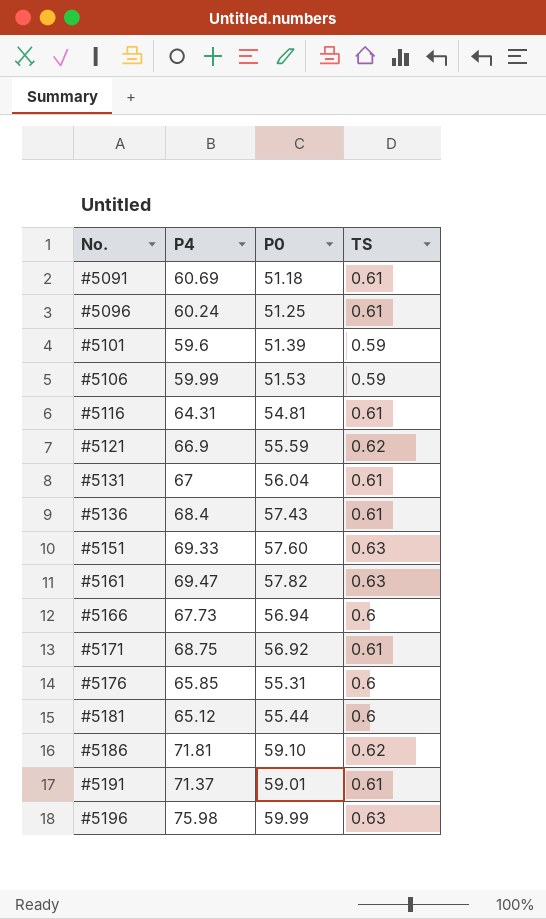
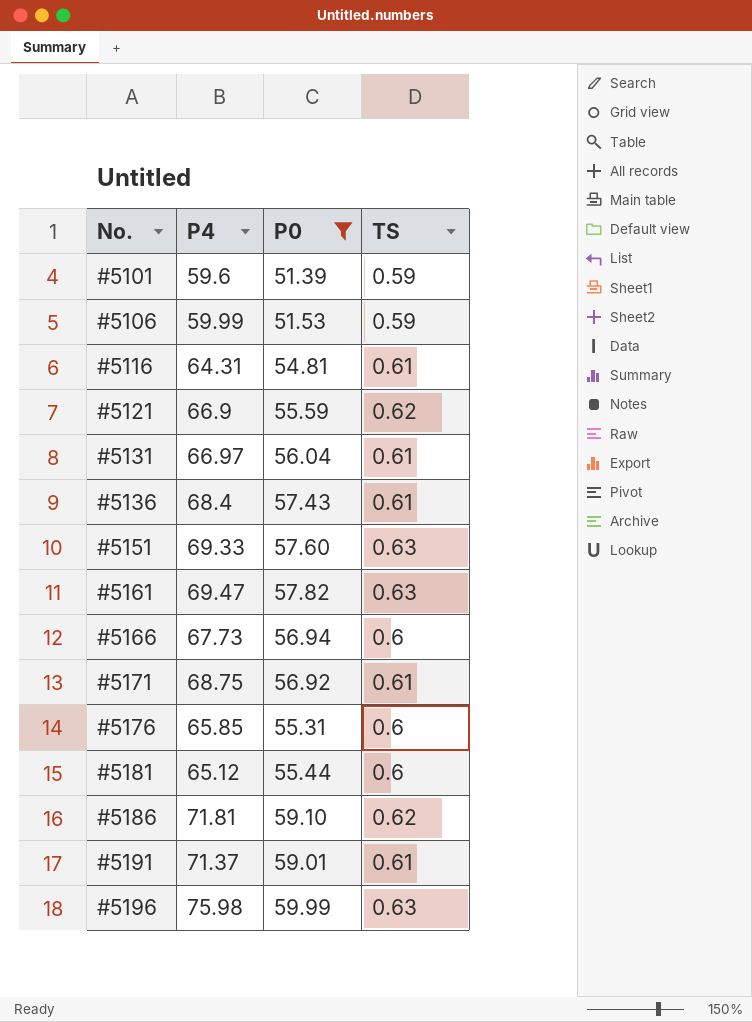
filter: none -> P0 >= 51.39
#5131 | P4: 67 -> 66.97

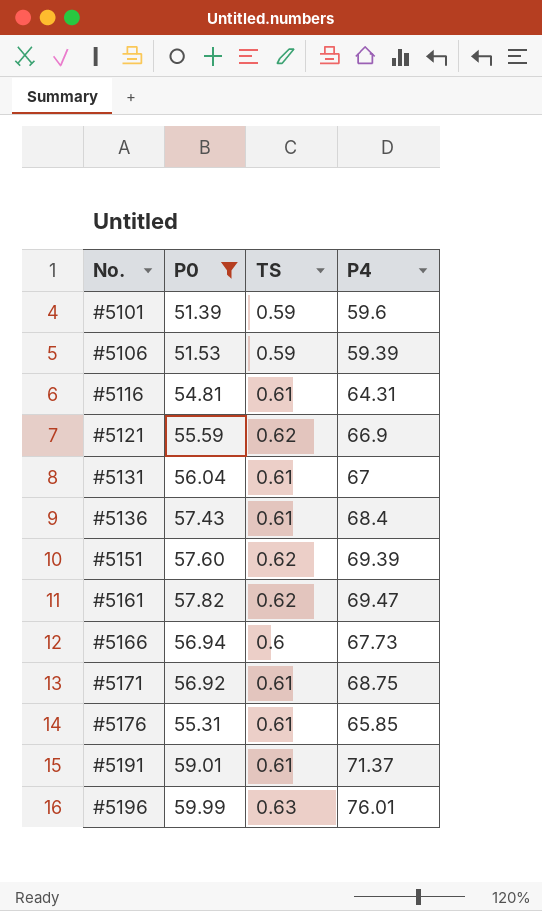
column P4 | position: 2 -> 4
row #5181: 65.12 | 55.44 | 0.6 -> none
row #5186: 71.81 | 59.10 | 0.62 -> none
#5106 | P4: 59.99 -> 59.39
#5131 | P4: 66.97 -> 67
#5151 | TS: 0.63 -> 0.62
#5151 | P4: 69.33 -> 69.39
#5161 | TS: 0.63 -> 0.62
#5176 | TS: 0.6 -> 0.61
#5196 | P4: 75.98 -> 76.01

